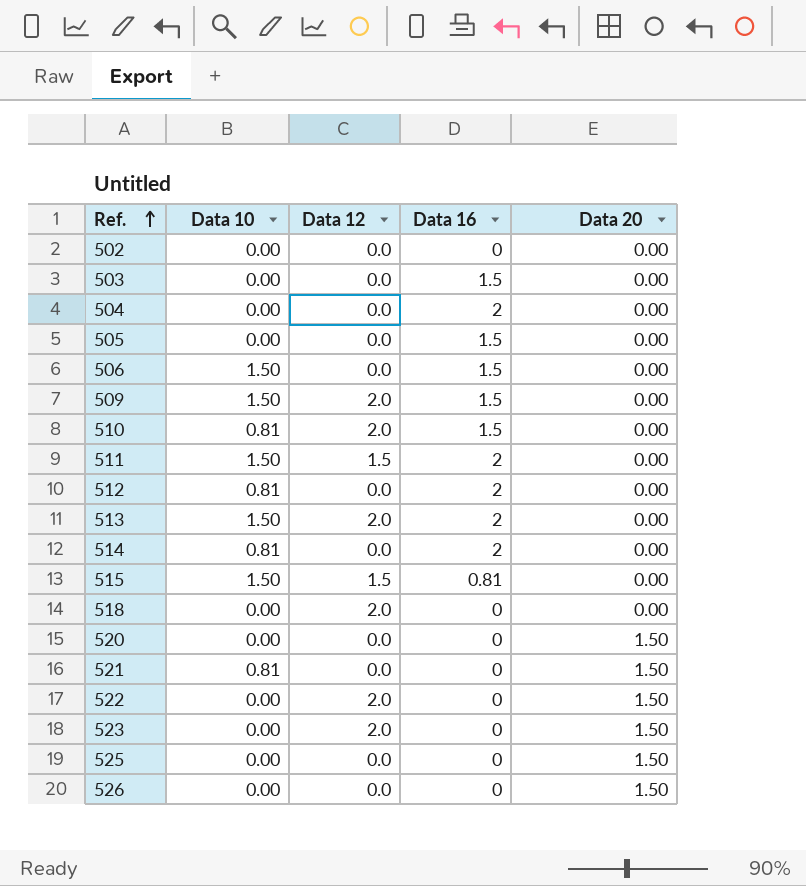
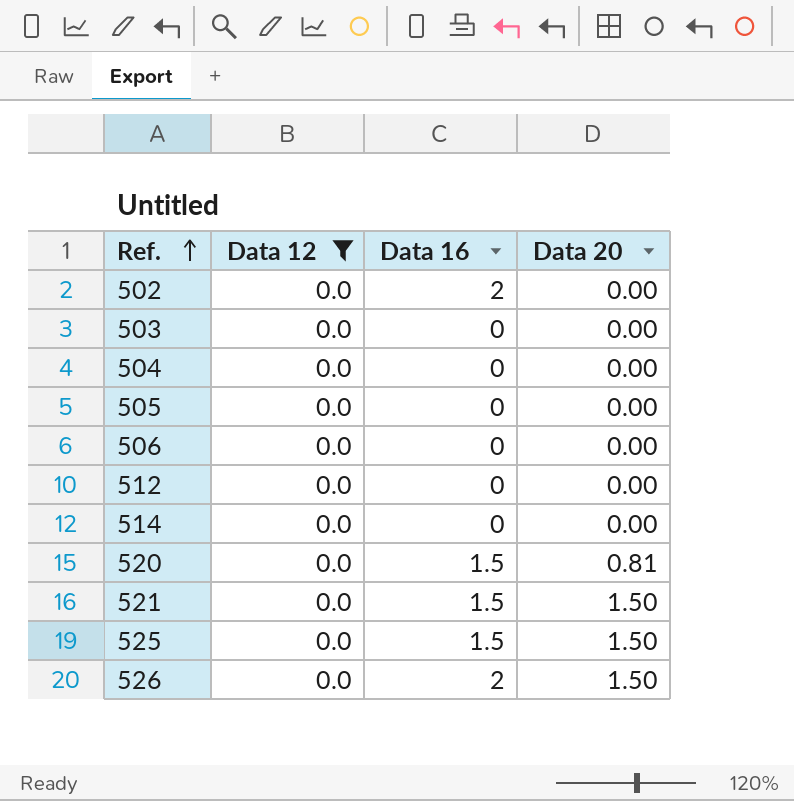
filter: none -> Data 12 = 0.0
column Data 10 | position: 2 -> none
502 | Data 16: 0 -> 2
503 | Data 16: 1.5 -> 0
504 | Data 16: 2 -> 0
505 | Data 16: 1.5 -> 0
506 | Data 16: 1.5 -> 0
512 | Data 16: 2 -> 0
514 | Data 16: 2 -> 0
520 | Data 16: 0 -> 1.5
520 | Data 20: 1.50 -> 0.81
521 | Data 16: 0 -> 1.5
525 | Data 16: 0 -> 1.5
526 | Data 16: 0 -> 2

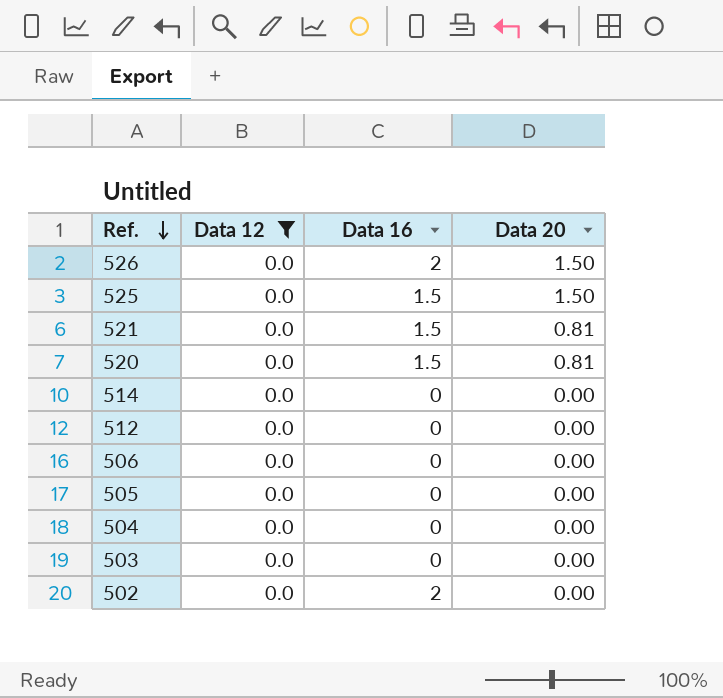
row order: Ref. ascending -> Ref. descending
521 | Data 20: 1.50 -> 0.81

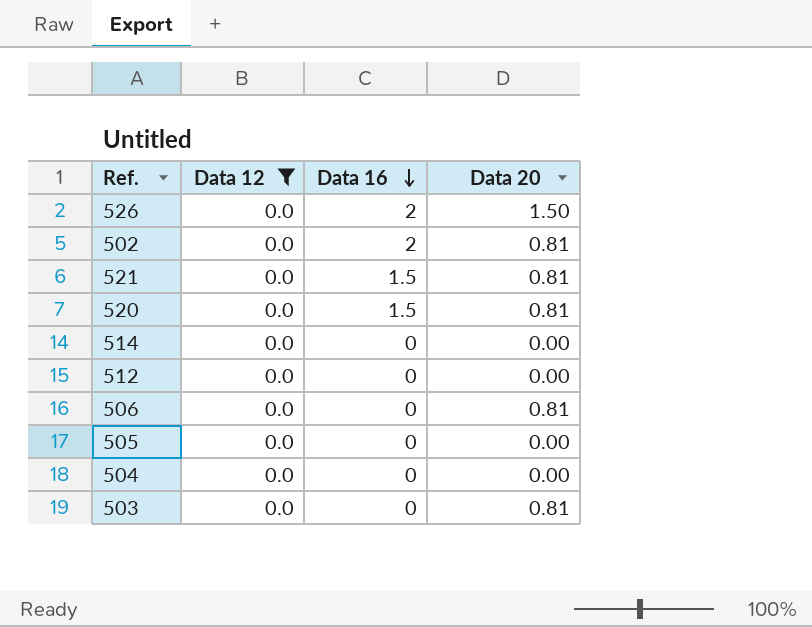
row order: Ref. descending -> Data 16 descending
row 525: 0.0 | 1.5 | 1.50 -> none
502 | Data 20: 0.00 -> 0.81
506 | Data 20: 0.00 -> 0.81
503 | Data 20: 0.00 -> 0.81

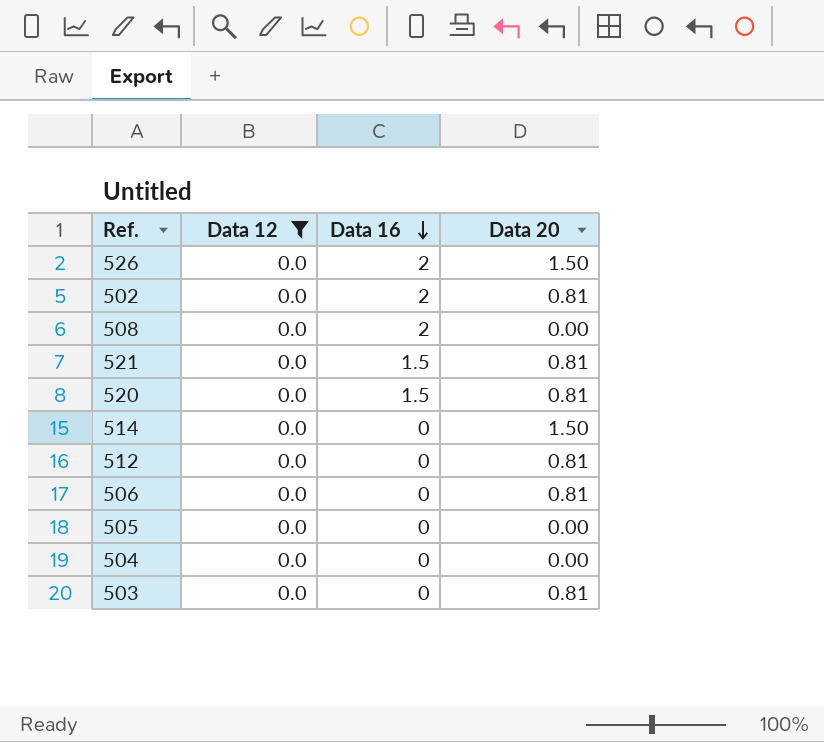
row 508: none -> 0.0 | 2 | 0.00
514 | Data 20: 0.00 -> 1.50
512 | Data 20: 0.00 -> 0.81

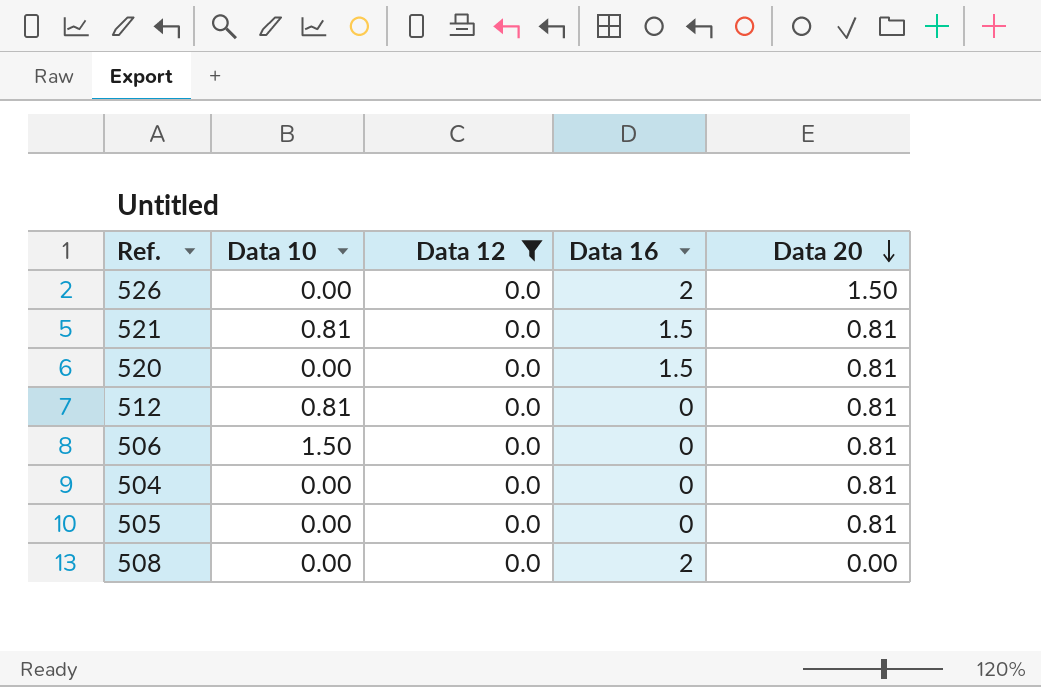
row order: Data 16 descending -> Data 20 descending
column Data 10 | position: none -> 2
row 502: 0.0 | 2 | 0.81 -> none
row 514: 0.0 | 0 | 1.50 -> none
row 503: 0.0 | 0 | 0.81 -> none
504 | Data 20: 0.00 -> 0.81
505 | Data 20: 0.00 -> 0.81

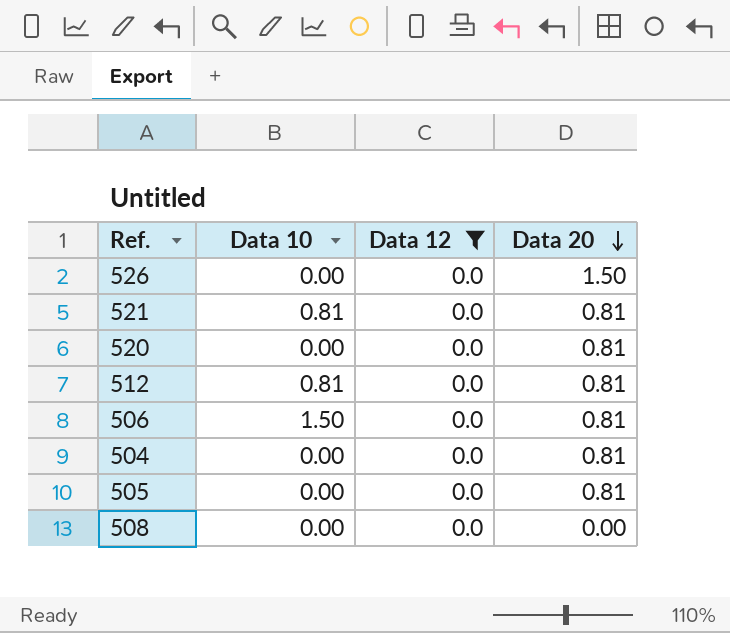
column Data 16 | position: 4 -> none

